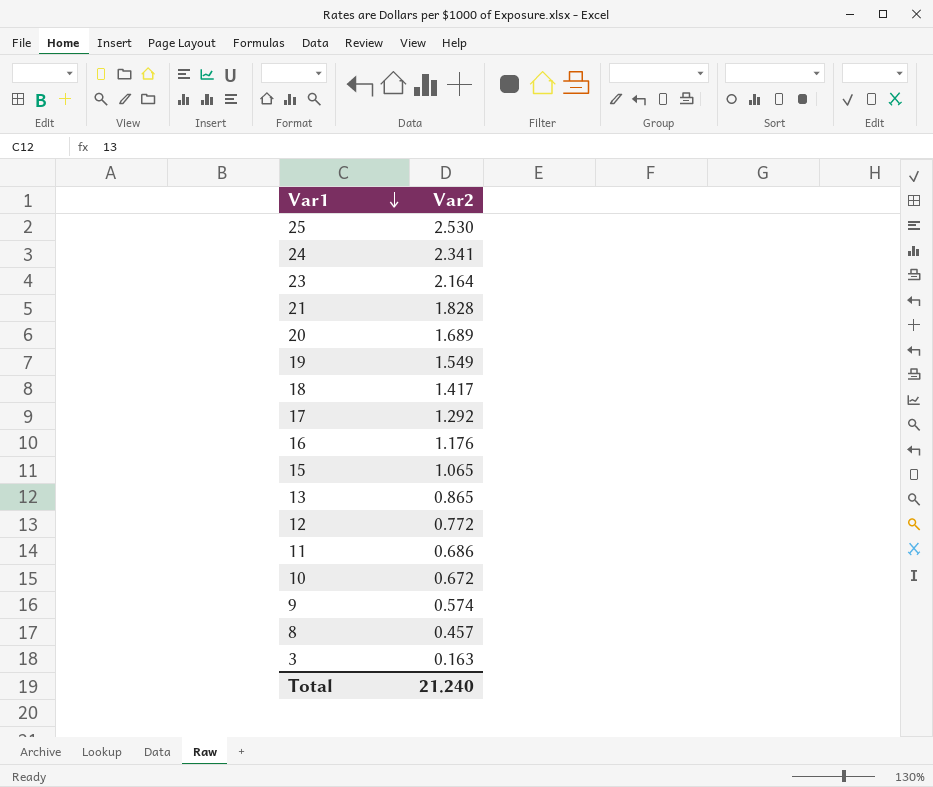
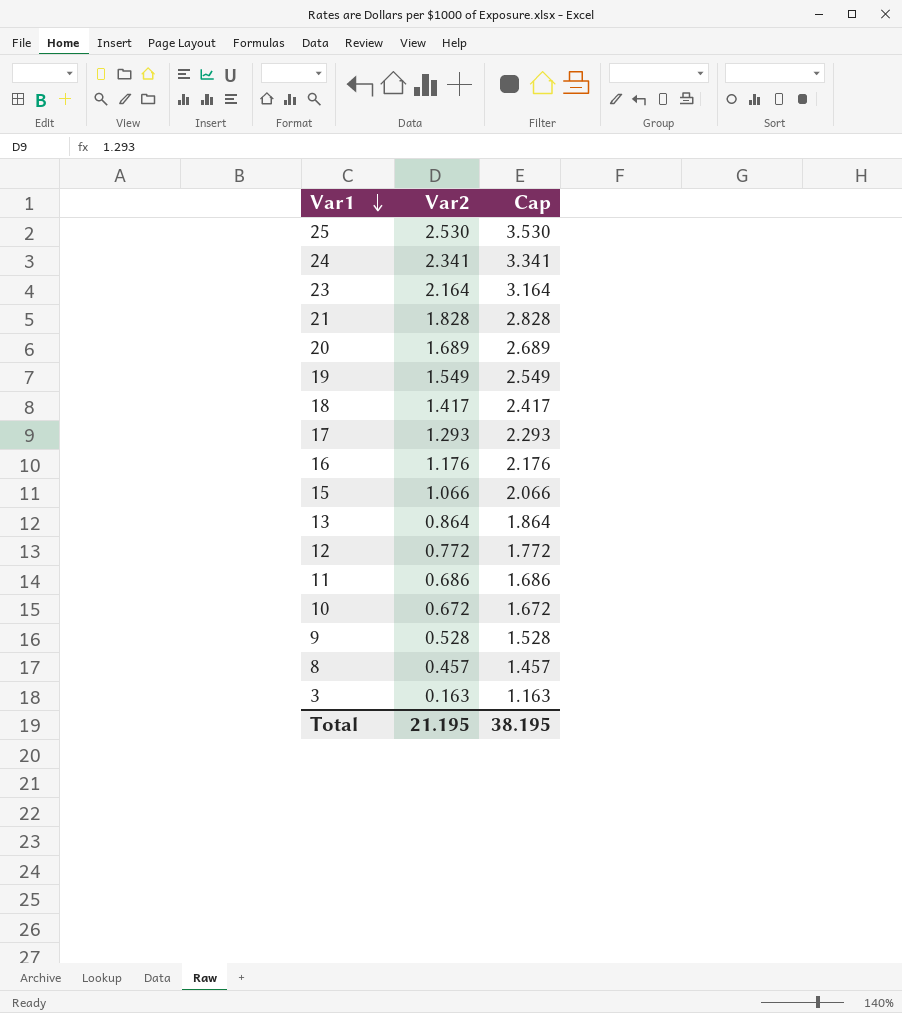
column Cap | formula: none -> [Var2] + 1
17 | Var2: 1.292 -> 1.293
15 | Var2: 1.065 -> 1.066
13 | Var2: 0.865 -> 0.864
9 | Var2: 0.574 -> 0.528
Total | Var2: 21.240 -> 21.195

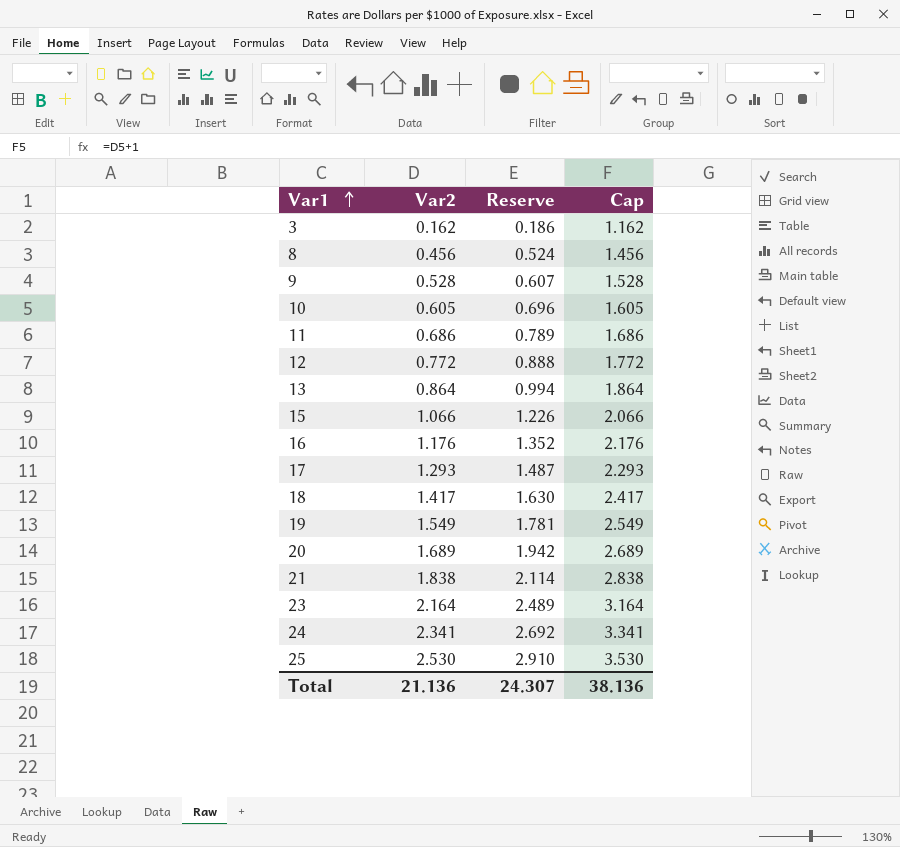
row order: Var1 descending -> Var1 ascending
column Reserve | formula: none -> [Var2] * 1.15
3 | Var2: 0.163 -> 0.162
3 | Cap: 1.163 -> 1.162
8 | Var2: 0.457 -> 0.456
8 | Cap: 1.457 -> 1.456
10 | Var2: 0.672 -> 0.605
10 | Cap: 1.672 -> 1.605
21 | Var2: 1.828 -> 1.838
21 | Cap: 2.828 -> 2.838
Total | Var2: 21.195 -> 21.136
Total | Cap: 38.195 -> 38.136

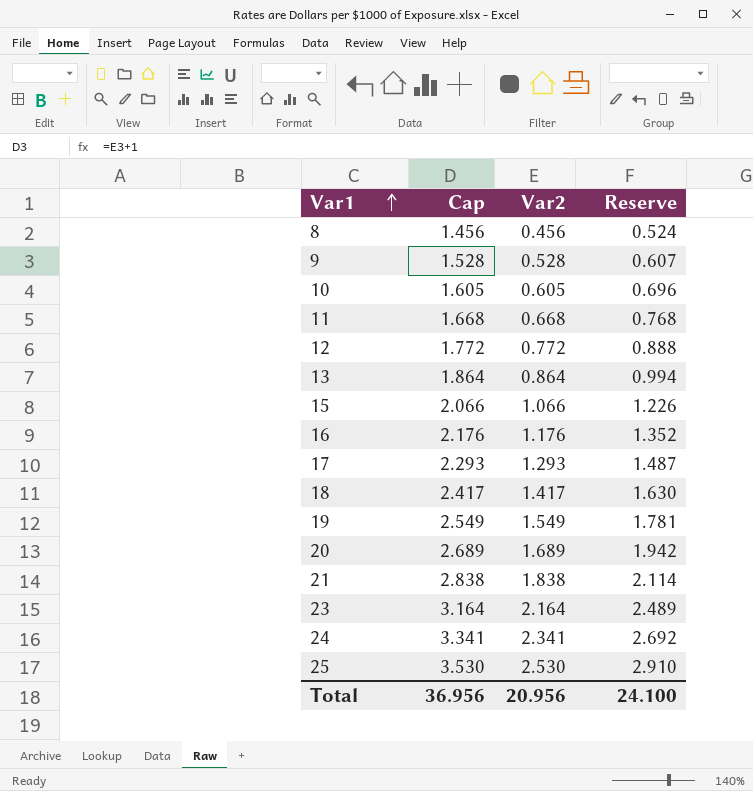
column Cap | position: 4 -> 2
row 3: 0.162 | 0.186 | 1.162 -> none
11 | Cap: 1.686 -> 1.668
11 | Var2: 0.686 -> 0.668
11 | Reserve: 0.789 -> 0.768
Total | Cap: 38.136 -> 36.956
Total | Var2: 21.136 -> 20.956
Total | Reserve: 24.307 -> 24.100

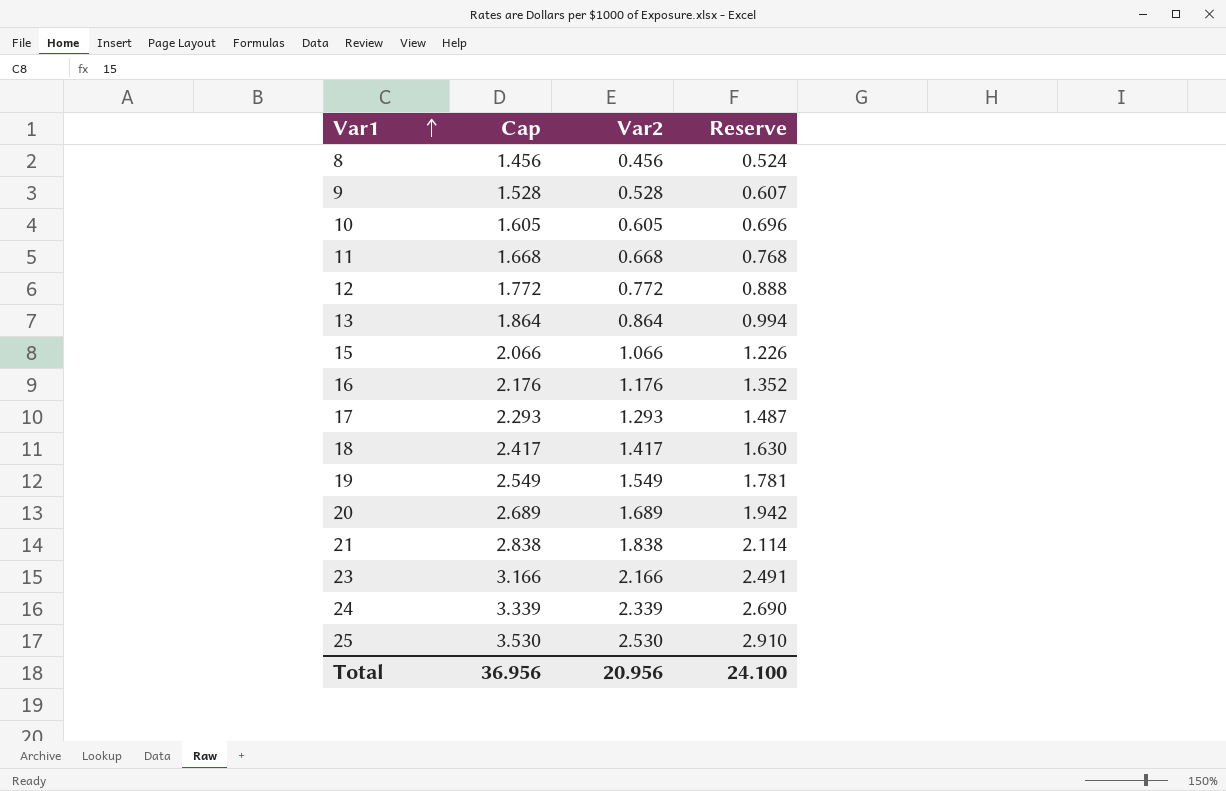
23 | Cap: 3.164 -> 3.166
23 | Var2: 2.164 -> 2.166
23 | Reserve: 2.489 -> 2.491
24 | Cap: 3.341 -> 3.339
24 | Var2: 2.341 -> 2.339
24 | Reserve: 2.692 -> 2.690

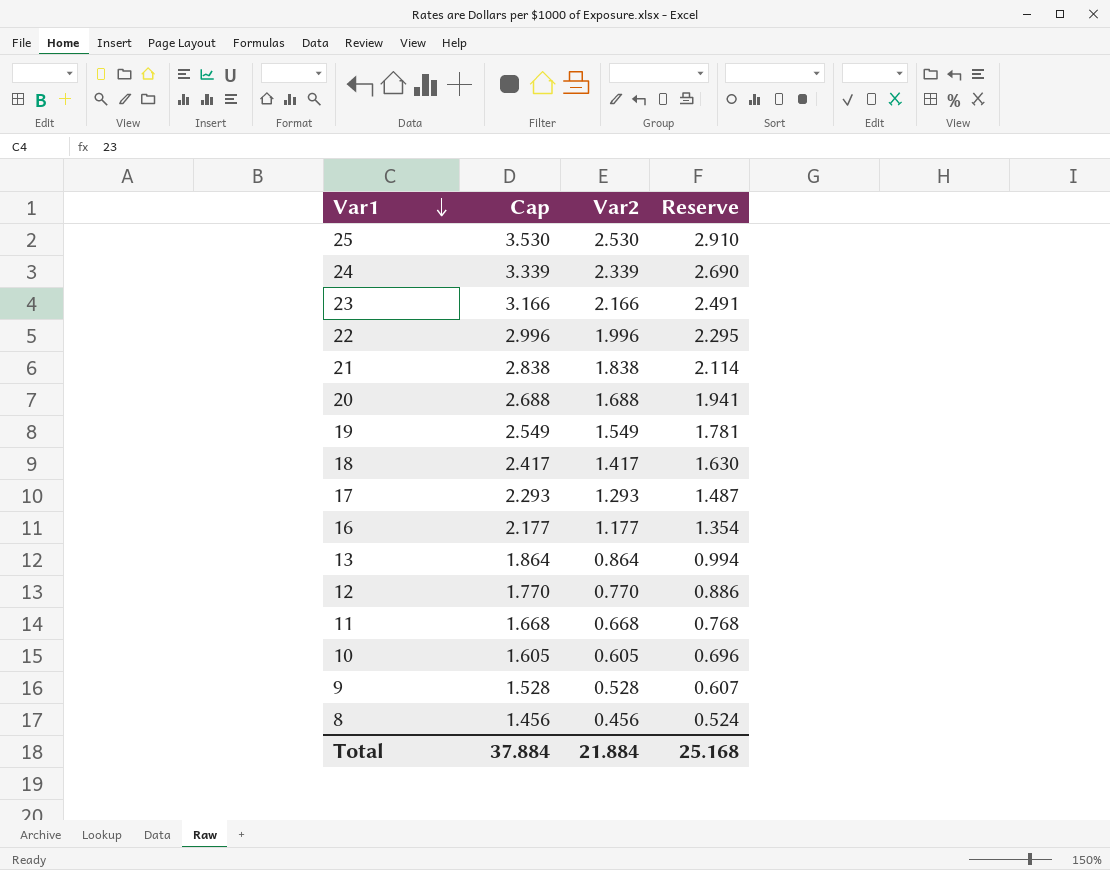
row order: Var1 ascending -> Var1 descending
row 15: 2.066 | 1.066 | 1.226 -> none
row 22: none -> 2.996 | 1.996 | 2.295
20 | Cap: 2.689 -> 2.688
20 | Var2: 1.689 -> 1.688
20 | Reserve: 1.942 -> 1.941
16 | Cap: 2.176 -> 2.177
16 | Var2: 1.176 -> 1.177
16 | Reserve: 1.352 -> 1.354
12 | Cap: 1.772 -> 1.770
12 | Var2: 0.772 -> 0.770
12 | Reserve: 0.888 -> 0.886
Total | Cap: 36.956 -> 37.884
Total | Var2: 20.956 -> 21.884
Total | Reserve: 24.100 -> 25.168

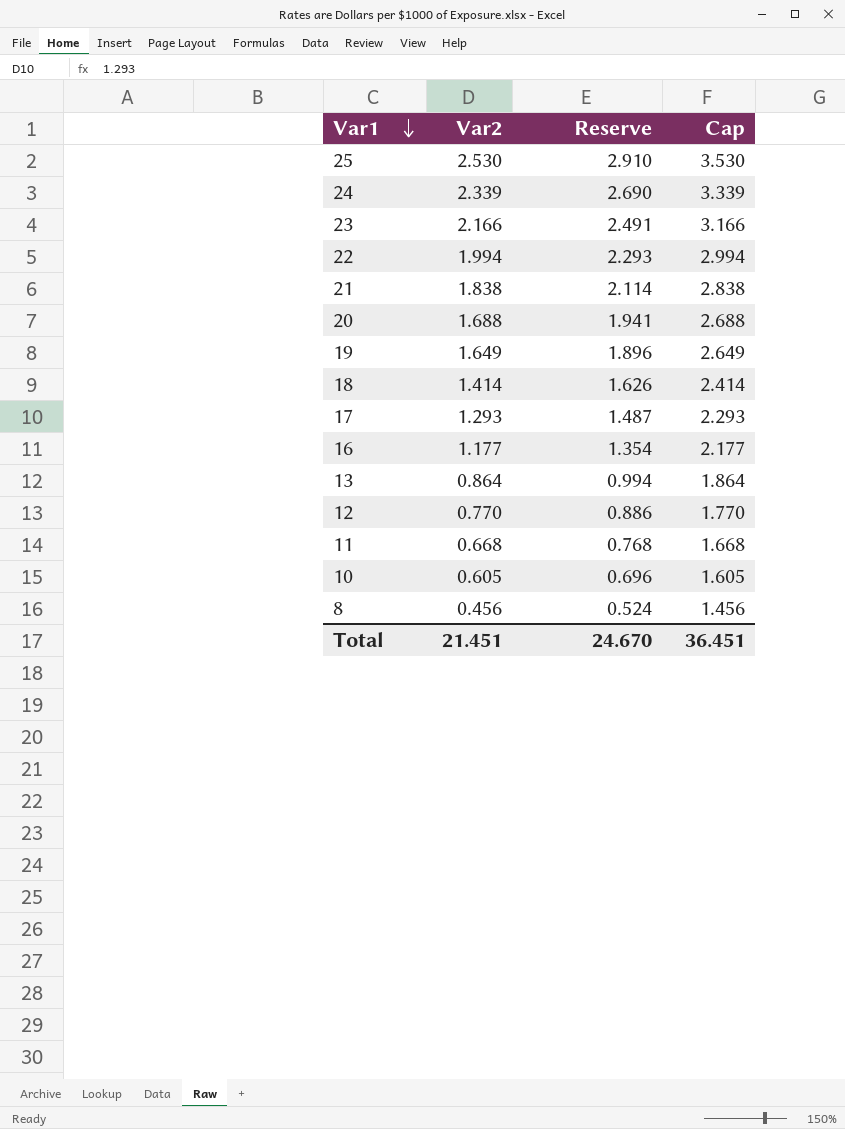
column Cap | position: 2 -> 4
row 9: 1.528 | 0.528 | 0.607 -> none
22 | Var2: 1.996 -> 1.994
22 | Reserve: 2.295 -> 2.293
22 | Cap: 2.996 -> 2.994
19 | Var2: 1.549 -> 1.649
19 | Reserve: 1.781 -> 1.896
19 | Cap: 2.549 -> 2.649
18 | Var2: 1.417 -> 1.414
18 | Reserve: 1.630 -> 1.626
18 | Cap: 2.417 -> 2.414
Total | Var2: 21.884 -> 21.451
Total | Reserve: 25.168 -> 24.670
Total | Cap: 37.884 -> 36.451

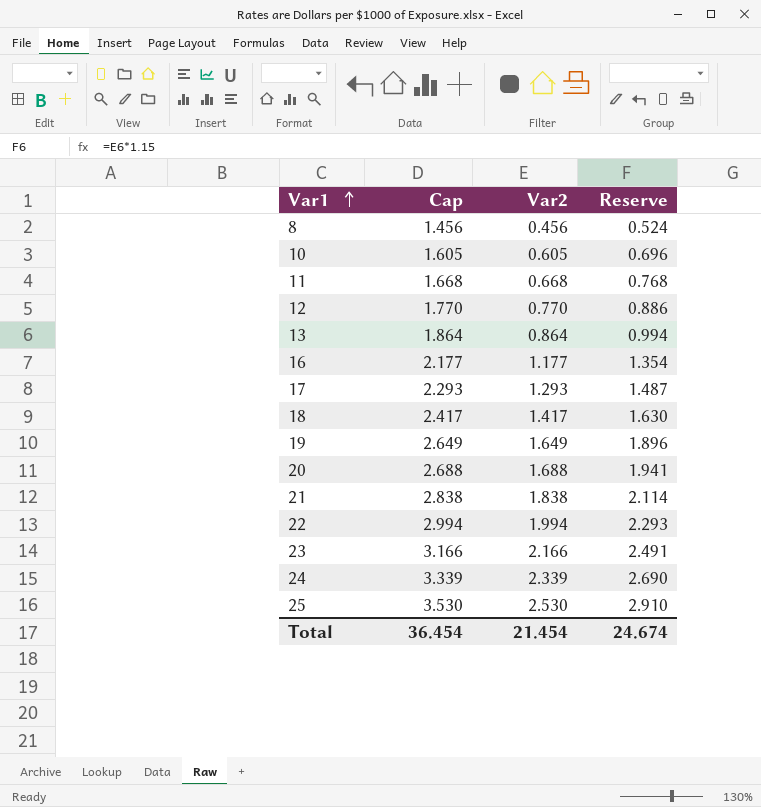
row order: Var1 descending -> Var1 ascending
column Cap | position: 4 -> 2
18 | Cap: 2.414 -> 2.417
18 | Var2: 1.414 -> 1.417
18 | Reserve: 1.626 -> 1.630
Total | Cap: 36.451 -> 36.454
Total | Var2: 21.451 -> 21.454
Total | Reserve: 24.670 -> 24.674

